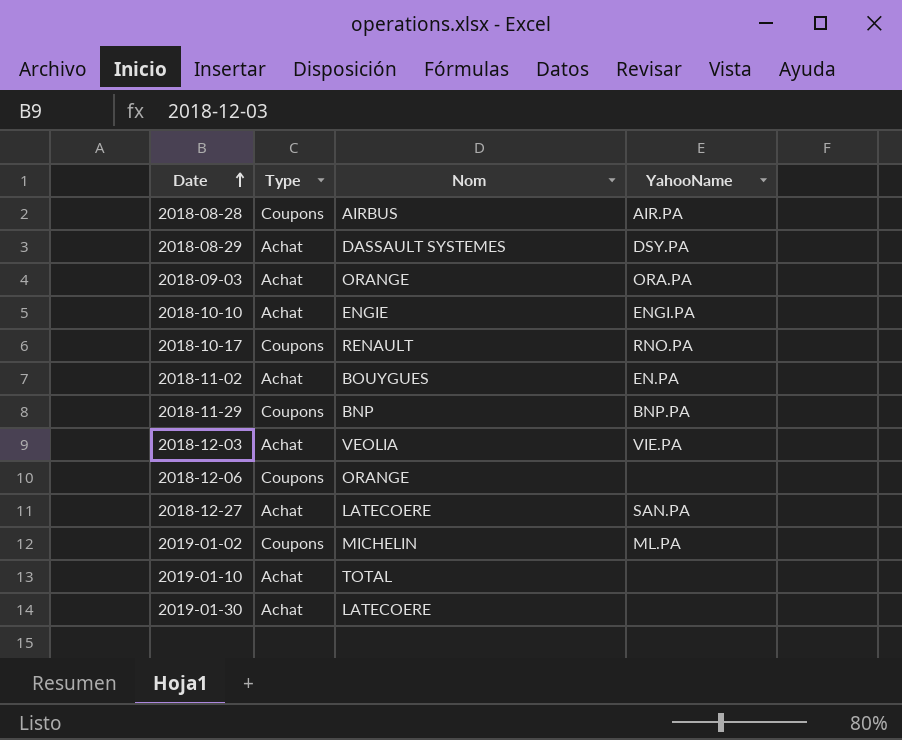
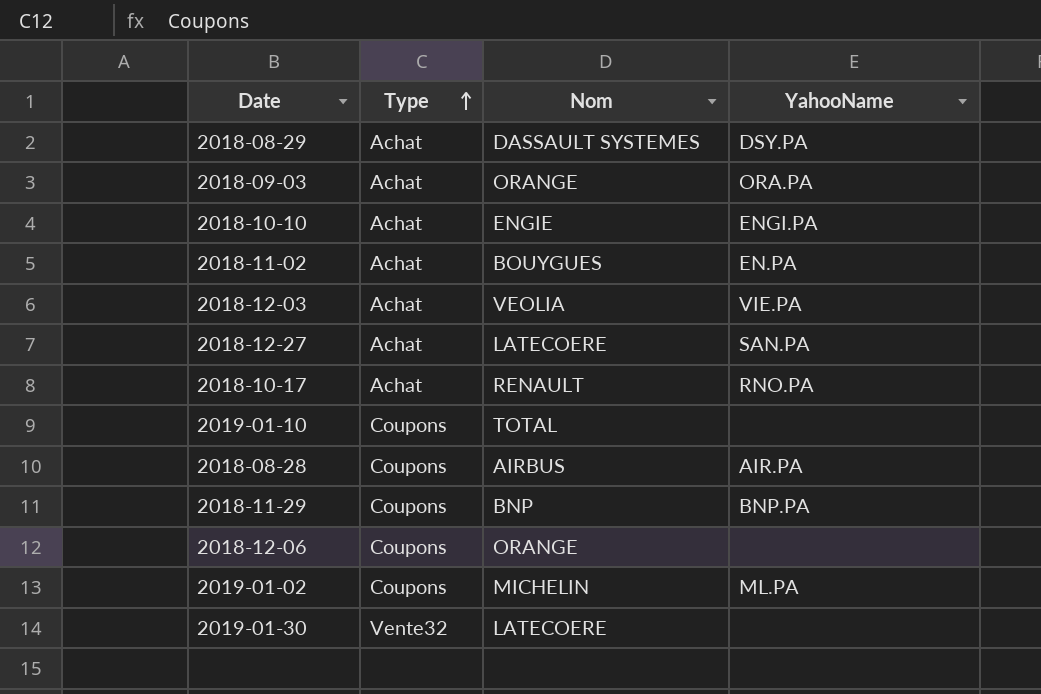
row order: Date ascending -> Type ascending
2018-10-17 | Type: Coupons -> Achat
2019-01-10 | Type: Achat -> Coupons
2019-01-30 | Type: Achat -> Vente32

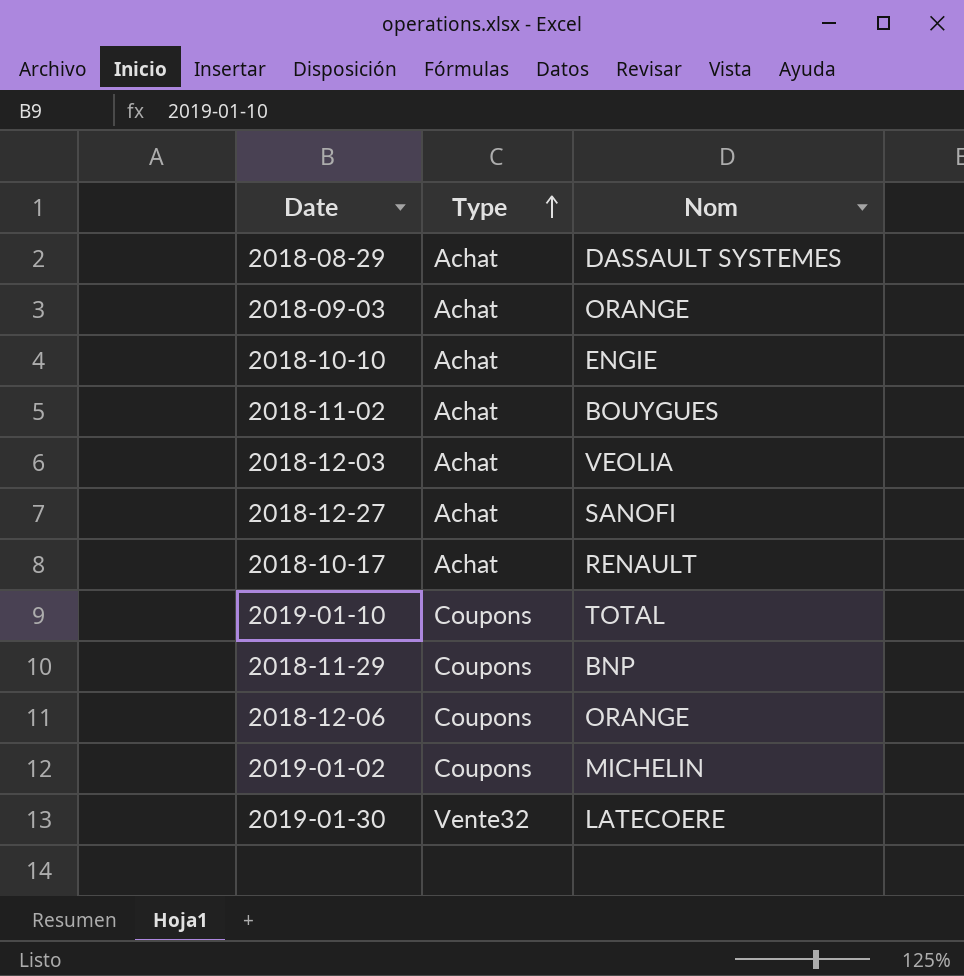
column YahooName | position: 4 -> none
row 2018-08-28: Coupons | AIRBUS | AIR.PA -> none
2018-12-27 | Nom: LATECOERE -> SANOFI

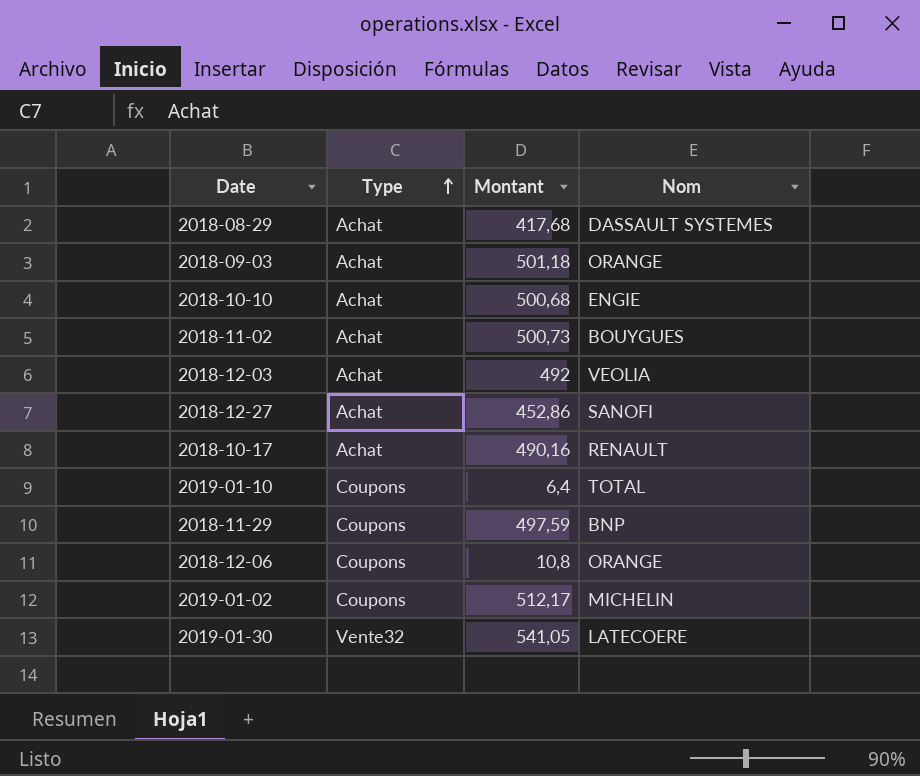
column Montant | position: none -> 3

